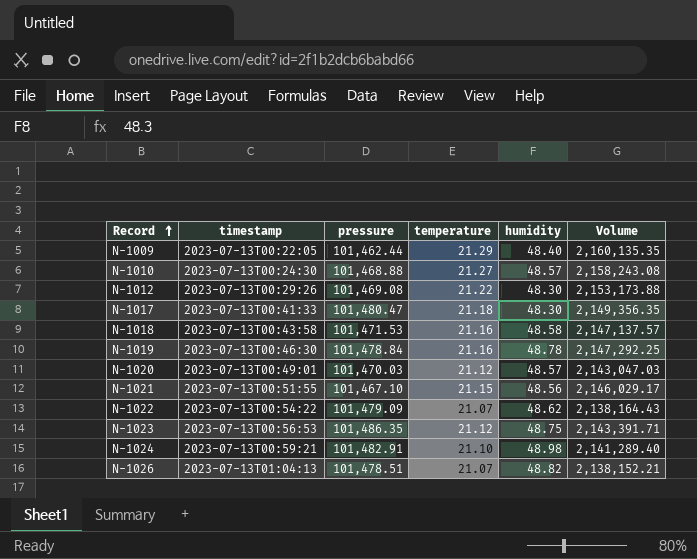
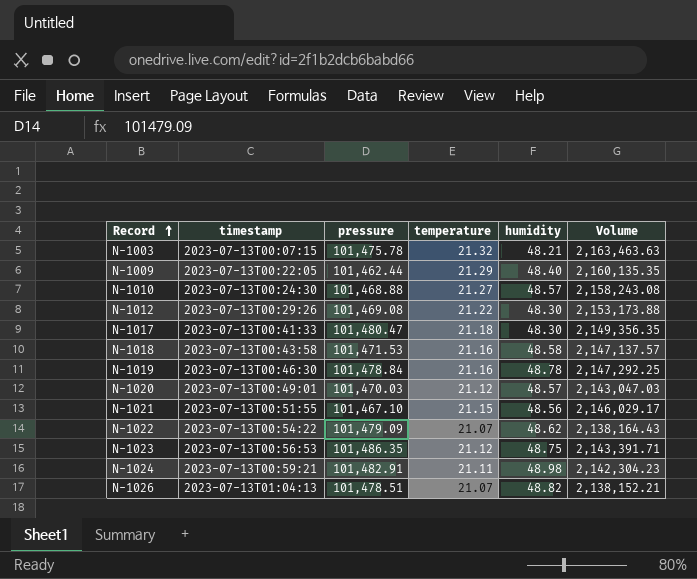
row N-1003: none -> 2023-07-13T00:07:15 | 101,475.78 | 21.32 | 48.21 | 2,163,463.63
N-1024 | temperature: 21.10 -> 21.11
N-1024 | Volume: 2,141,289.40 -> 2,142,304.23

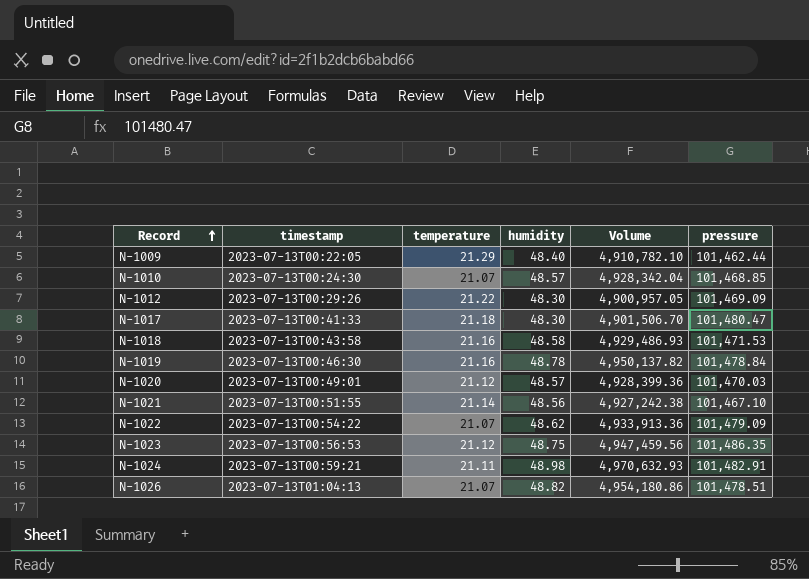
column Volume | formula: [pressure] * [temperature] -> [humidity] * [pressure]
column pressure | position: 3 -> 6
row N-1003: 2023-07-13T00:07:15 | 101,475.78 | 21.32 | 48.21 | 2,163,463.63 -> none
N-1010 | temperature: 21.27 -> 21.07
N-1010 | pressure: 101,468.88 -> 101,468.85
N-1012 | pressure: 101,469.08 -> 101,469.09
N-1021 | temperature: 21.15 -> 21.14

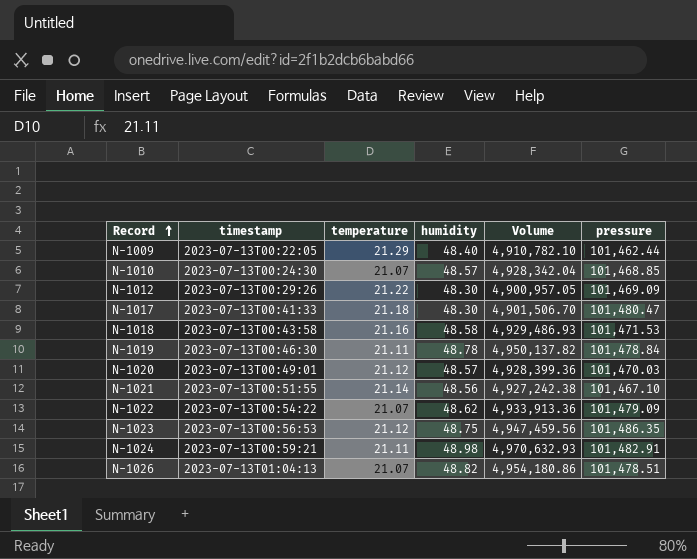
N-1019 | temperature: 21.16 -> 21.11

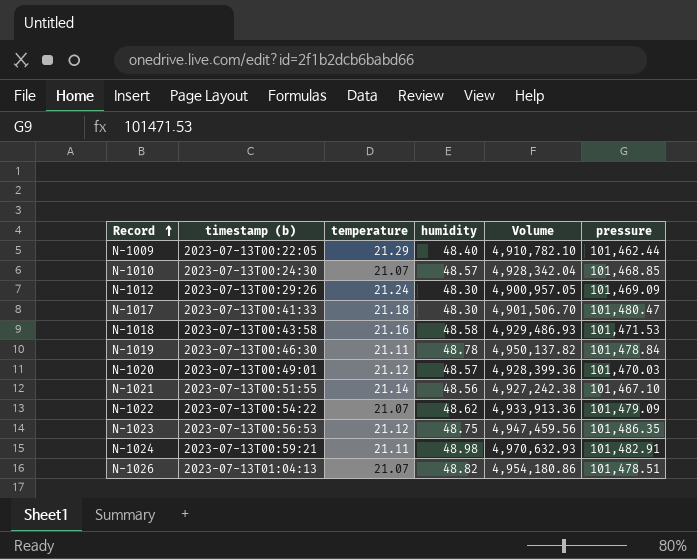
column name: timestamp -> timestamp (b)
N-1012 | temperature: 21.22 -> 21.24

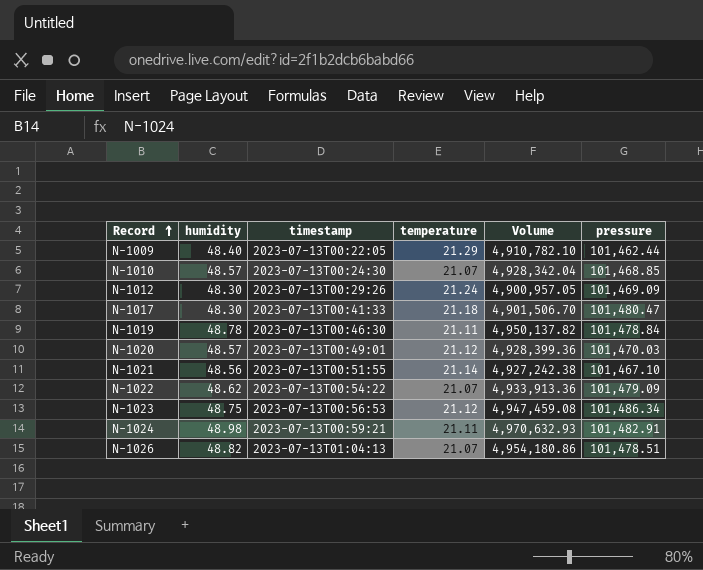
column humidity | position: 4 -> 2
column name: timestamp (b) -> timestamp
row N-1018: 2023-07-13T00:43:58 | 21.16 | 48.58 | 4,929,486.93 | 101,471.53 -> none
N-1023 | Volume: 4,947,459.56 -> 4,947,459.08
N-1023 | pressure: 101,486.35 -> 101,486.34

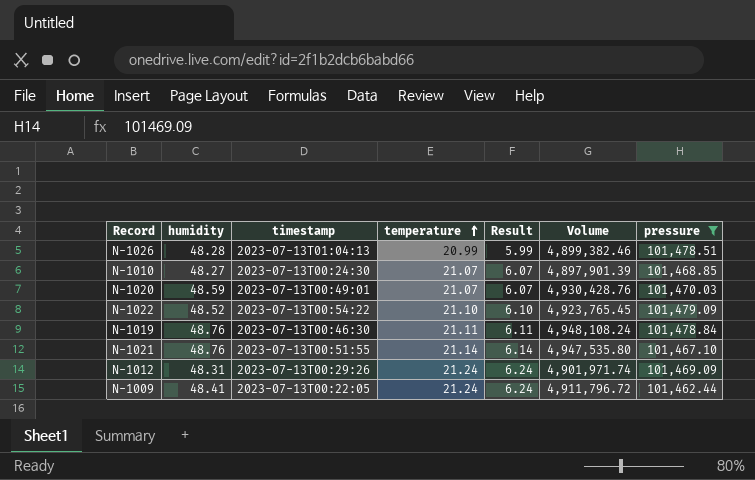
filter: none -> pressure <= 101,479.09
row order: Record ascending -> temperature ascending
column Result | formula: none -> [temperature] - 15
N-1026 | humidity: 48.82 -> 48.28
N-1026 | temperature: 21.07 -> 20.99
N-1026 | Volume: 4,954,180.86 -> 4,899,382.46
N-1010 | humidity: 48.57 -> 48.27
N-1010 | Volume: 4,928,342.04 -> 4,897,901.39
N-1020 | humidity: 48.57 -> 48.59
N-1020 | temperature: 21.12 -> 21.07
N-1020 | Volume: 4,928,399.36 -> 4,930,428.76
N-1022 | humidity: 48.62 -> 48.52
N-1022 | temperature: 21.07 -> 21.10
N-1022 | Volume: 4,933,913.36 -> 4,923,765.45
N-1019 | humidity: 48.78 -> 48.76
N-1019 | Volume: 4,950,137.82 -> 4,948,108.24
N-1021 | humidity: 48.56 -> 48.76
N-1021 | Volume: 4,927,242.38 -> 4,947,535.80
N-1012 | humidity: 48.30 -> 48.31
N-1012 | Volume: 4,900,957.05 -> 4,901,971.74
N-1009 | humidity: 48.40 -> 48.41
N-1009 | temperature: 21.29 -> 21.24
N-1009 | Volume: 4,910,782.10 -> 4,911,796.72

